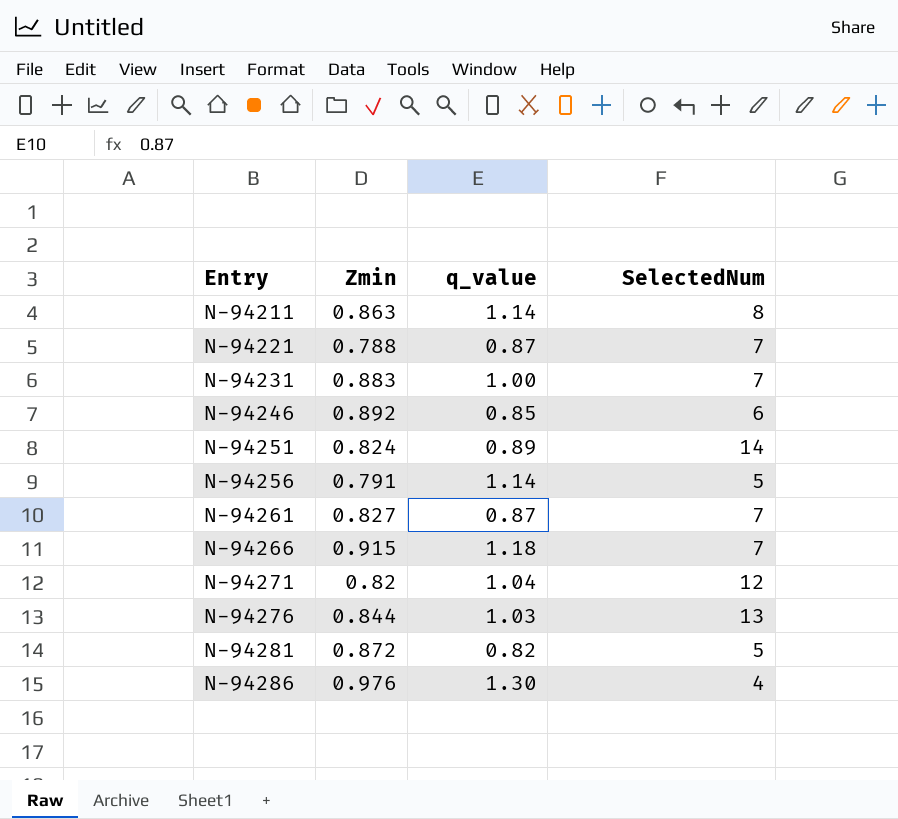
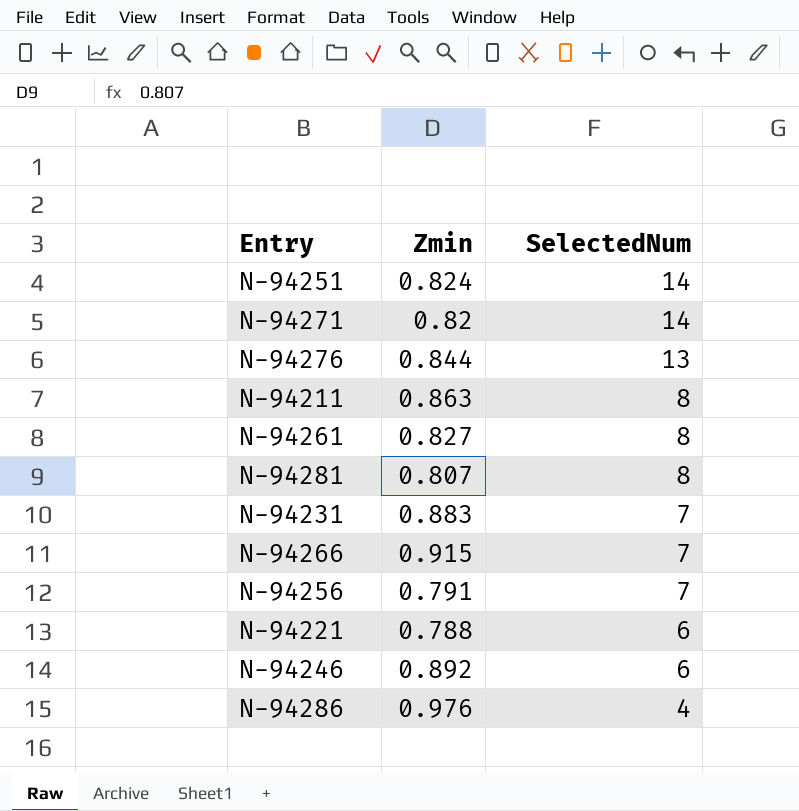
row order: Entry ascending -> SelectedNum descending
column q_value | position: 3 -> none
N-94271 | SelectedNum: 12 -> 14
N-94261 | SelectedNum: 7 -> 8
N-94281 | Zmin: 0.872 -> 0.807
N-94281 | SelectedNum: 5 -> 8
N-94256 | SelectedNum: 5 -> 7
N-94221 | SelectedNum: 7 -> 6

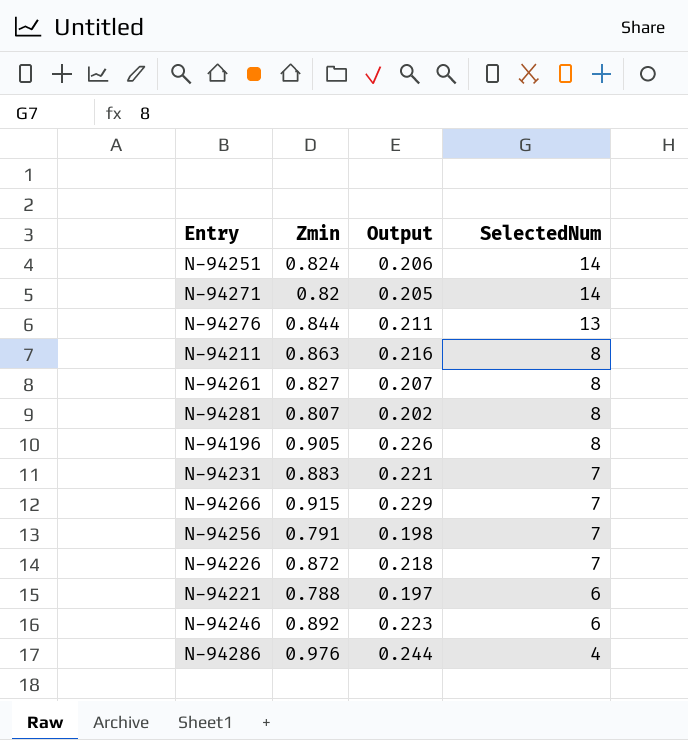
column Output | formula: none -> [Zmin] * 0.25
row N-94196: none -> 0.905 | 0.226 | 8
row N-94226: none -> 0.872 | 0.218 | 7

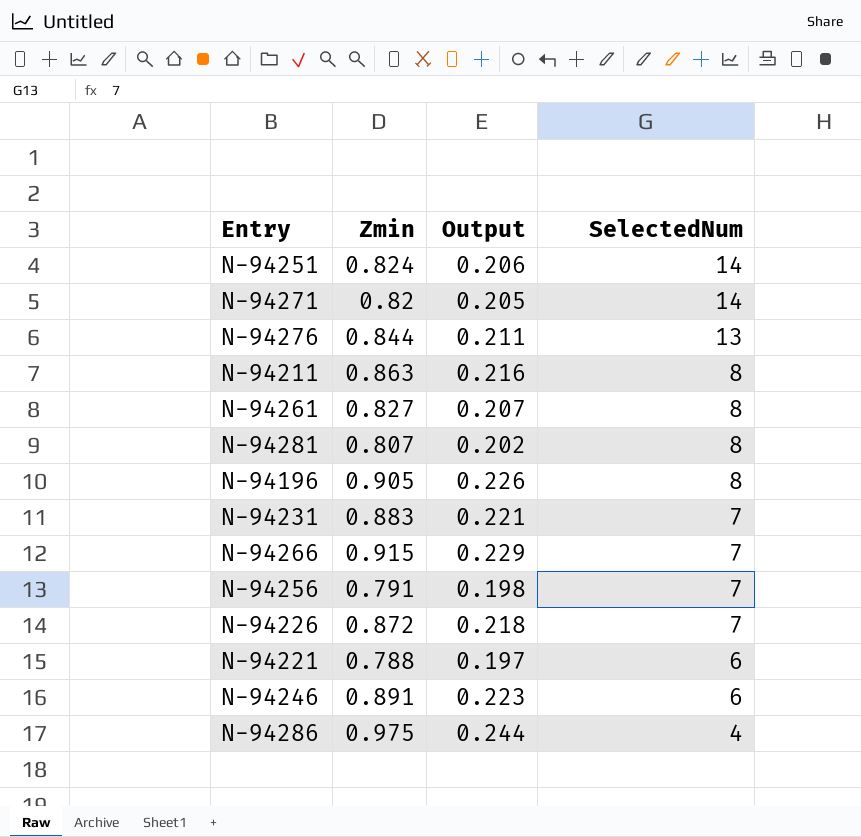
N-94246 | Zmin: 0.892 -> 0.891
N-94286 | Zmin: 0.976 -> 0.975

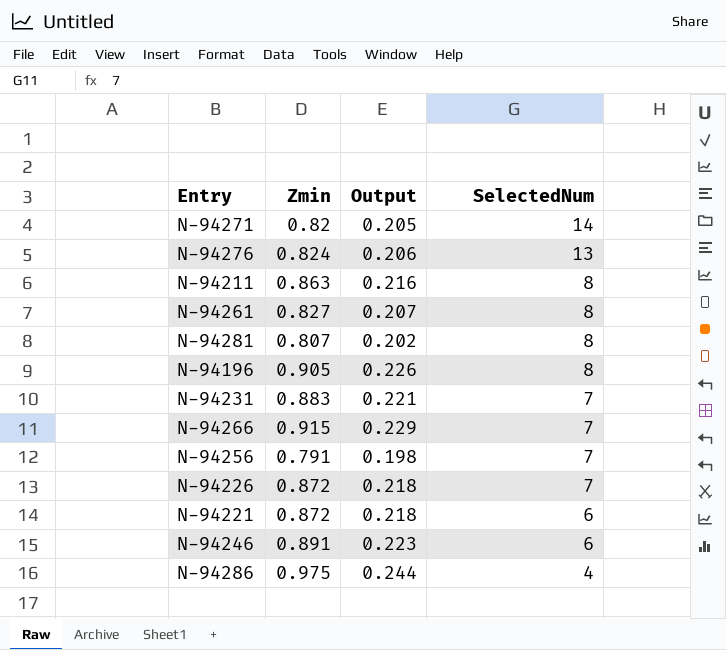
row N-94251: 0.824 | 0.206 | 14 -> none
N-94276 | Zmin: 0.844 -> 0.824
N-94276 | Output: 0.211 -> 0.206
N-94221 | Zmin: 0.788 -> 0.872
N-94221 | Output: 0.197 -> 0.218

